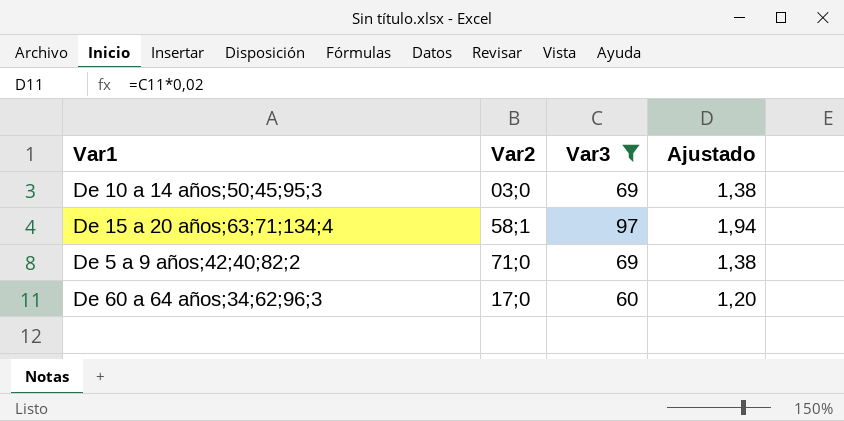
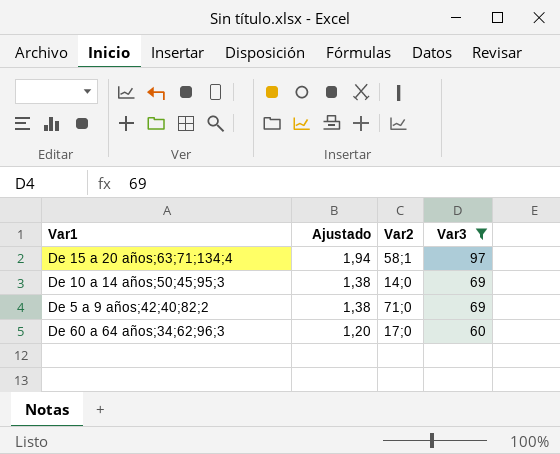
row order: none -> Ajustado descending
column Ajustado | position: 4 -> 2
De 10 a 14 años;50;45;95;3 | Var2: 03;0 -> 14;0

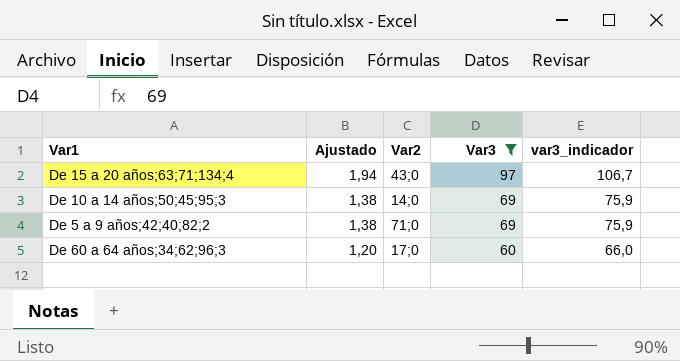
column var3_indicador | formula: none -> [Var3] * 1,1
De 15 a 20 años;63;71;134;4 | Var2: 58;1 -> 43;0

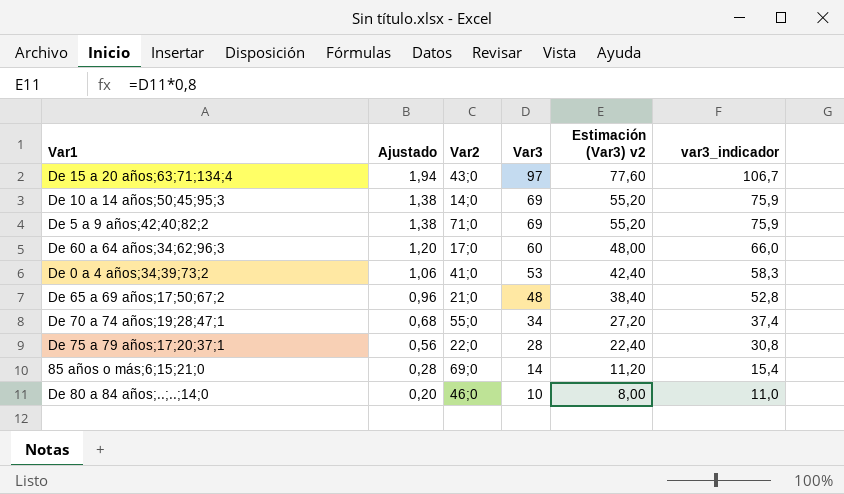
filter: Var3 >= 60 -> none
column Estimación (Var3) v2 | formula: none -> [Var3] * 0,8

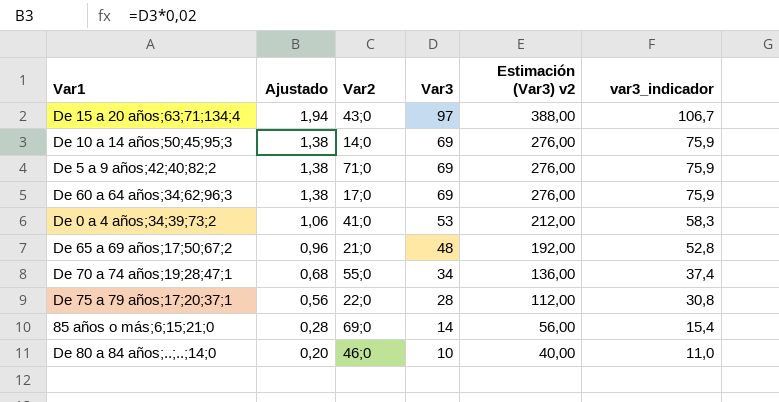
column Estimación (Var3) v2 | formula: [Var3] * 0,8 -> [Var3] * 4
De 60 a 64 años;34;62;96;3 | Ajustado: 1,20 -> 1,38
De 60 a 64 años;34;62;96;3 | Var3: 60 -> 69
De 60 a 64 años;34;62;96;3 | var3_indicador: 66,0 -> 75,9

